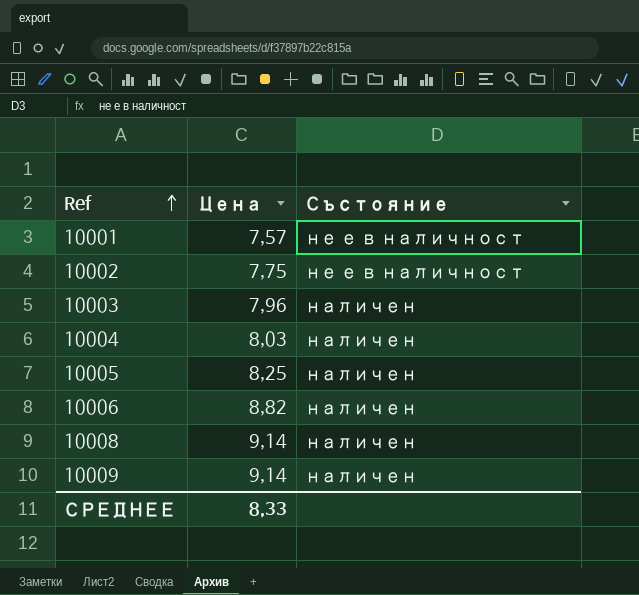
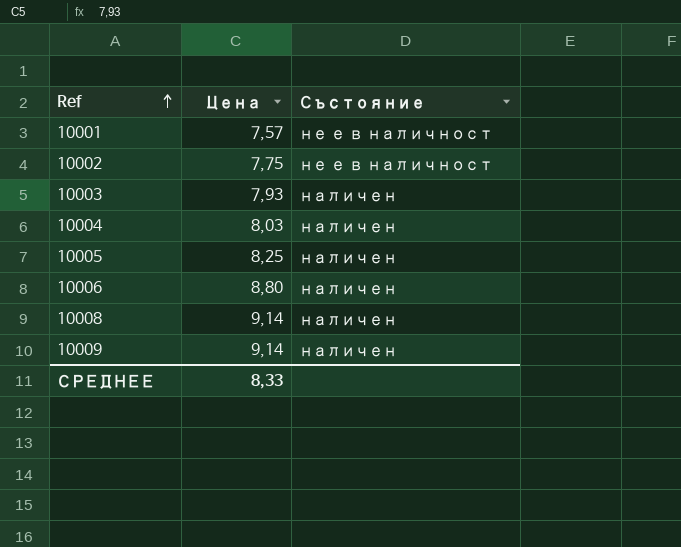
10003 | Цена: 7,96 -> 7,93
10006 | Цена: 8,82 -> 8,80

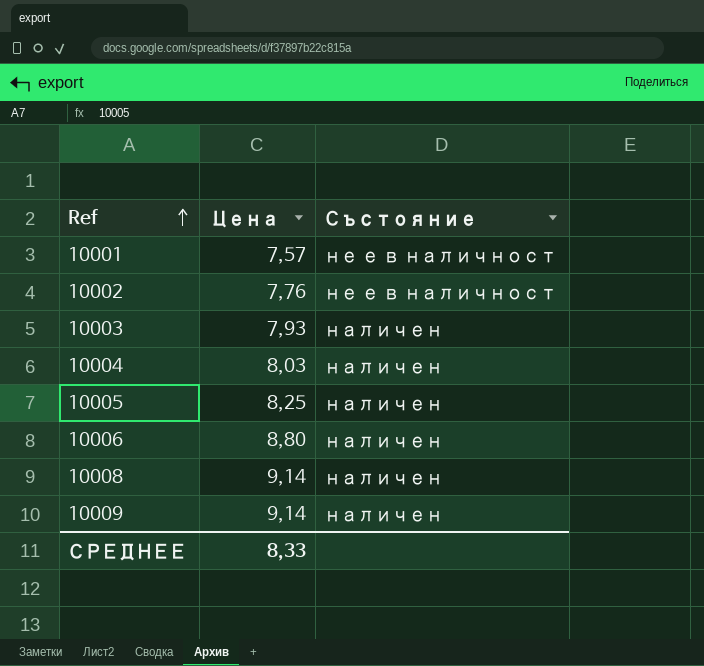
10002 | Цена: 7,75 -> 7,76

